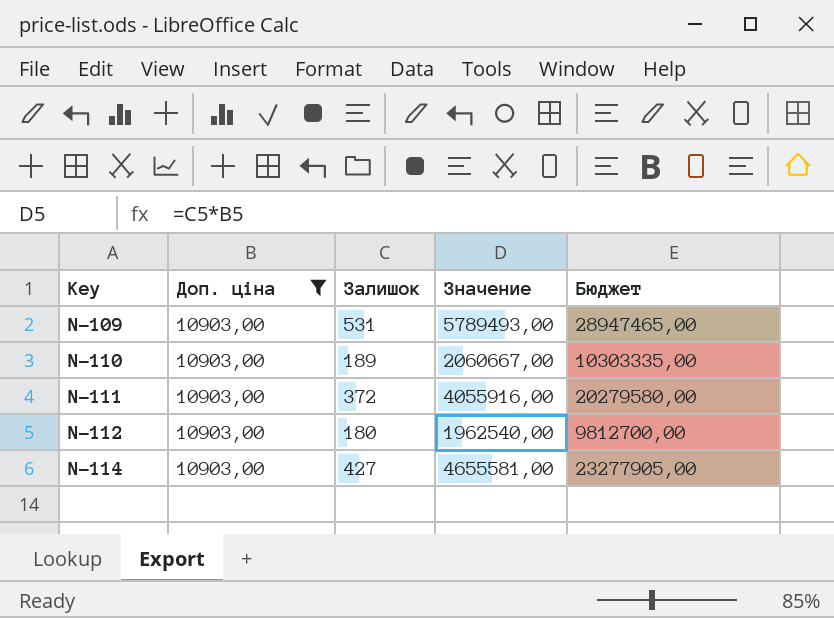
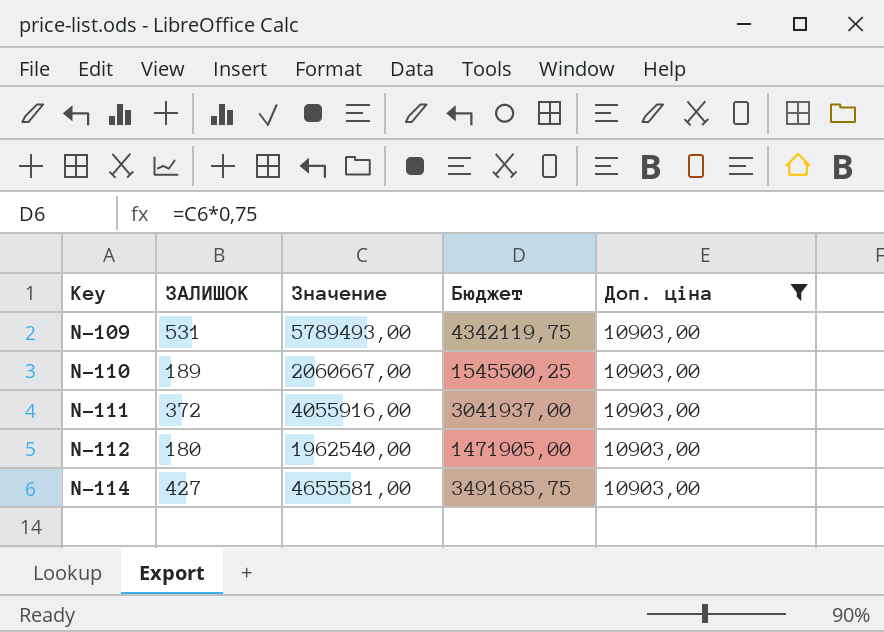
column name: Залишок -> ЗАЛИШОК
column Бюджет | formula: [Значение] * 5 -> [Значение] * 0,75
column Доп. ціна | position: 2 -> 5

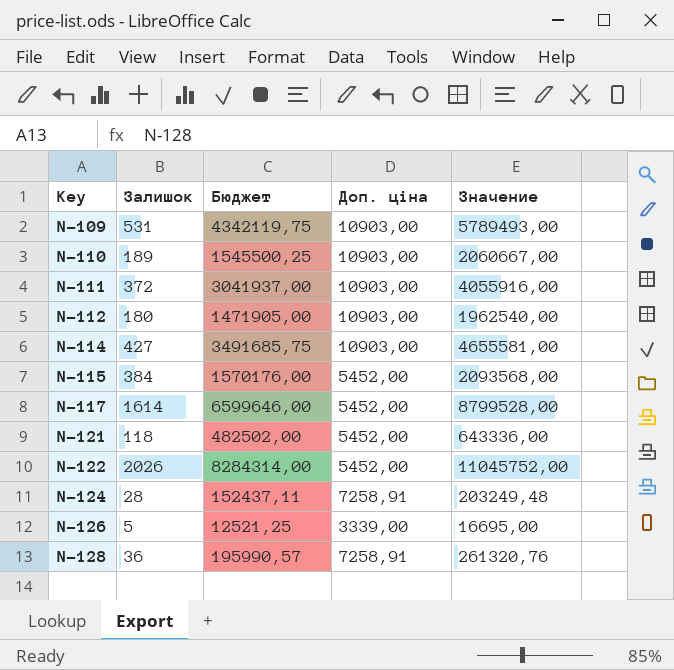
filter: Доп. ціна = 10903,00 -> none
column name: ЗАЛИШОК -> Залишок
column Значение | position: 3 -> 5

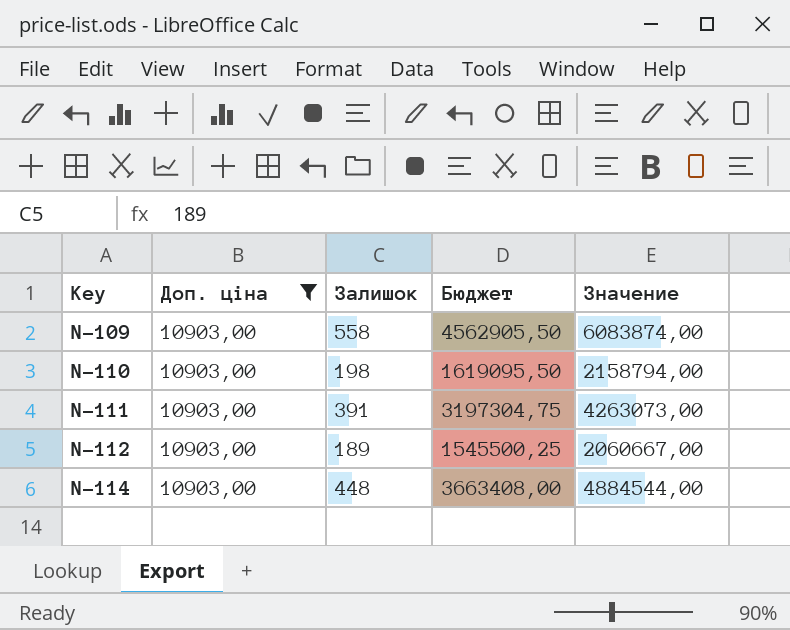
filter: none -> Доп. ціна = 10903,00
column Доп. ціна | position: 4 -> 2
N-109 | Залишок: 531 -> 558
N-109 | Бюджет: 4342119,75 -> 4562905,50
N-109 | Значение: 5789493,00 -> 6083874,00
N-110 | Залишок: 189 -> 198
N-110 | Бюджет: 1545500,25 -> 1619095,50
N-110 | Значение: 2060667,00 -> 2158794,00
N-111 | Залишок: 372 -> 391
N-111 | Бюджет: 3041937,00 -> 3197304,75
N-111 | Значение: 4055916,00 -> 4263073,00
N-112 | Залишок: 180 -> 189
N-112 | Бюджет: 1471905,00 -> 1545500,25
N-112 | Значение: 1962540,00 -> 2060667,00
N-114 | Залишок: 427 -> 448
N-114 | Бюджет: 3491685,75 -> 3663408,00
N-114 | Значение: 4655581,00 -> 4884544,00

